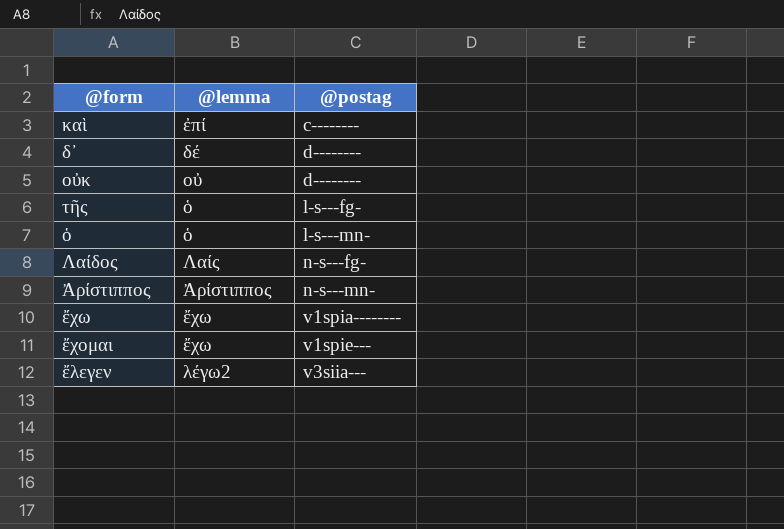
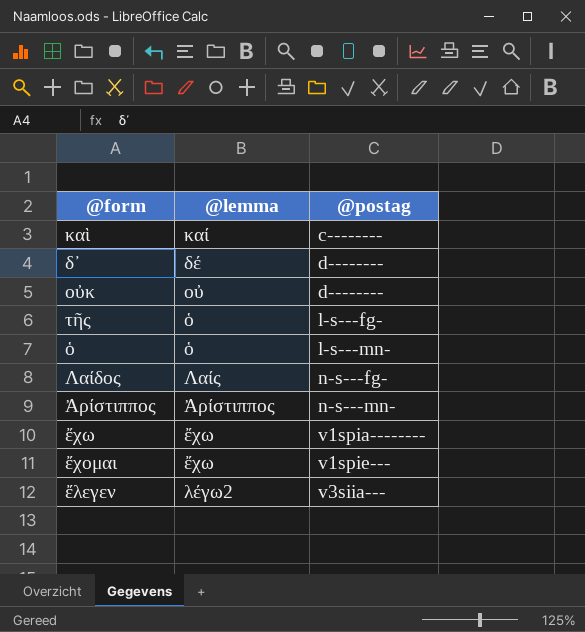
καὶ | @lemma: ἐπί -> καί

